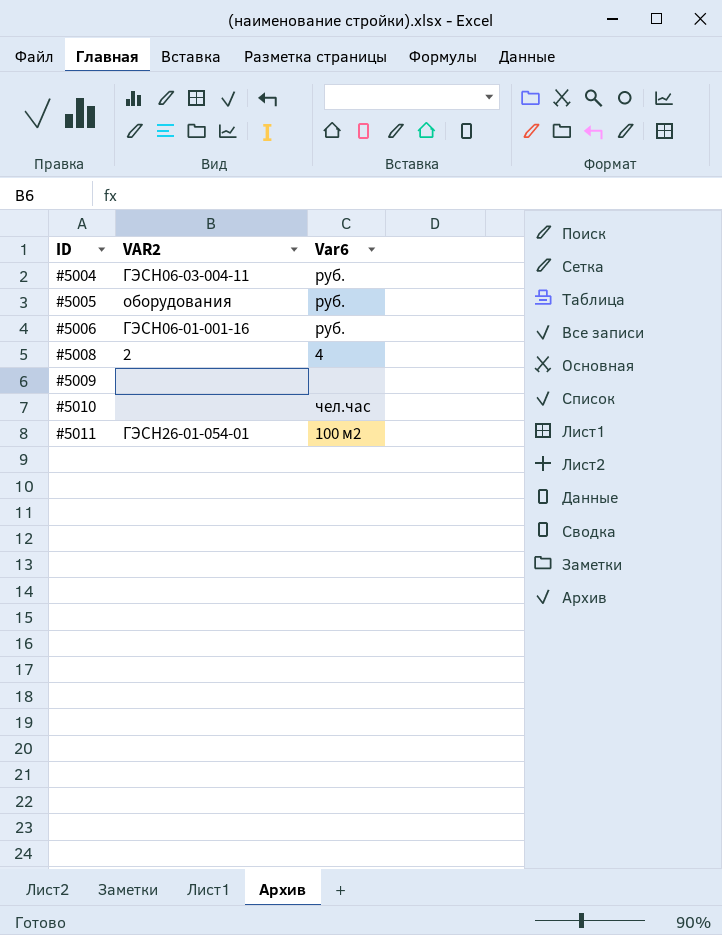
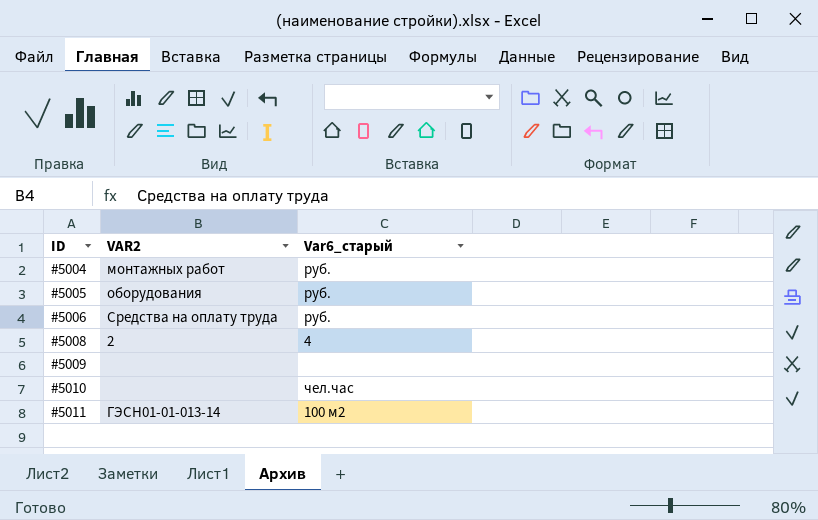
column name: Var6 -> Var6_старый
#5004 | VAR2: ГЭСН06-03-004-11 -> монтажных работ
#5006 | VAR2: ГЭСН06-01-001-16 -> Средства на оплату труда
#5011 | VAR2: ГЭСН26-01-054-01 -> ГЭСН01-01-013-14

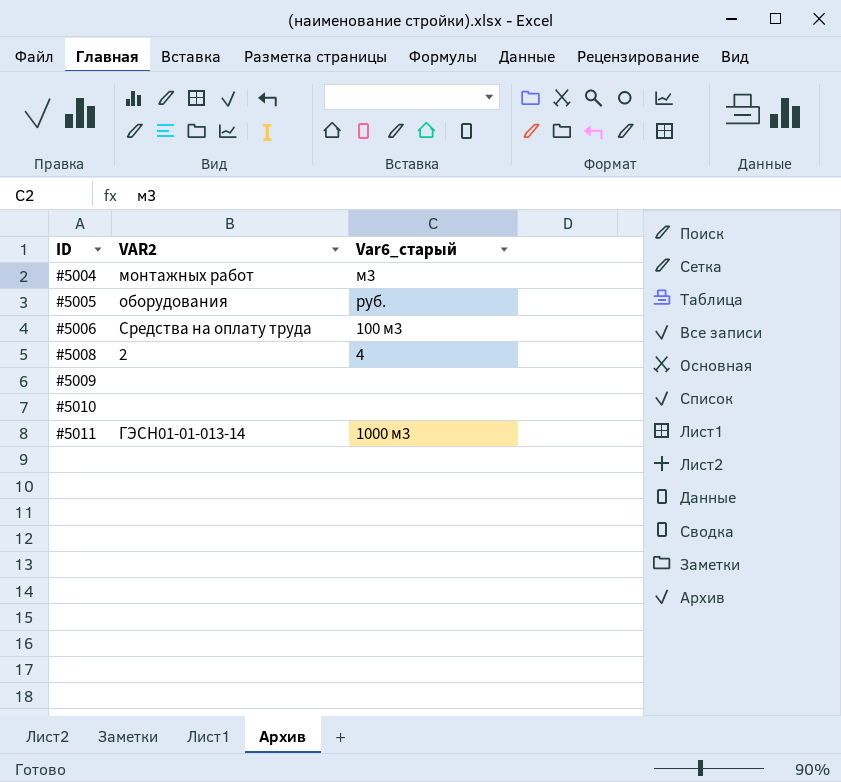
#5004 | Var6_старый: руб. -> м3
#5006 | Var6_старый: руб. -> 100 м3
#5010 | Var6_старый: чел.час -> none
#5011 | Var6_старый: 100 м2 -> 1000 м3

